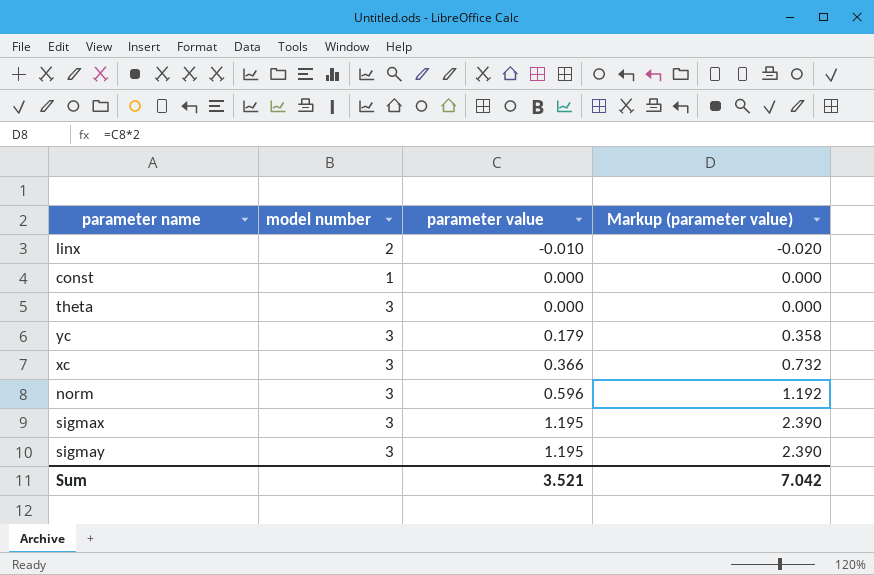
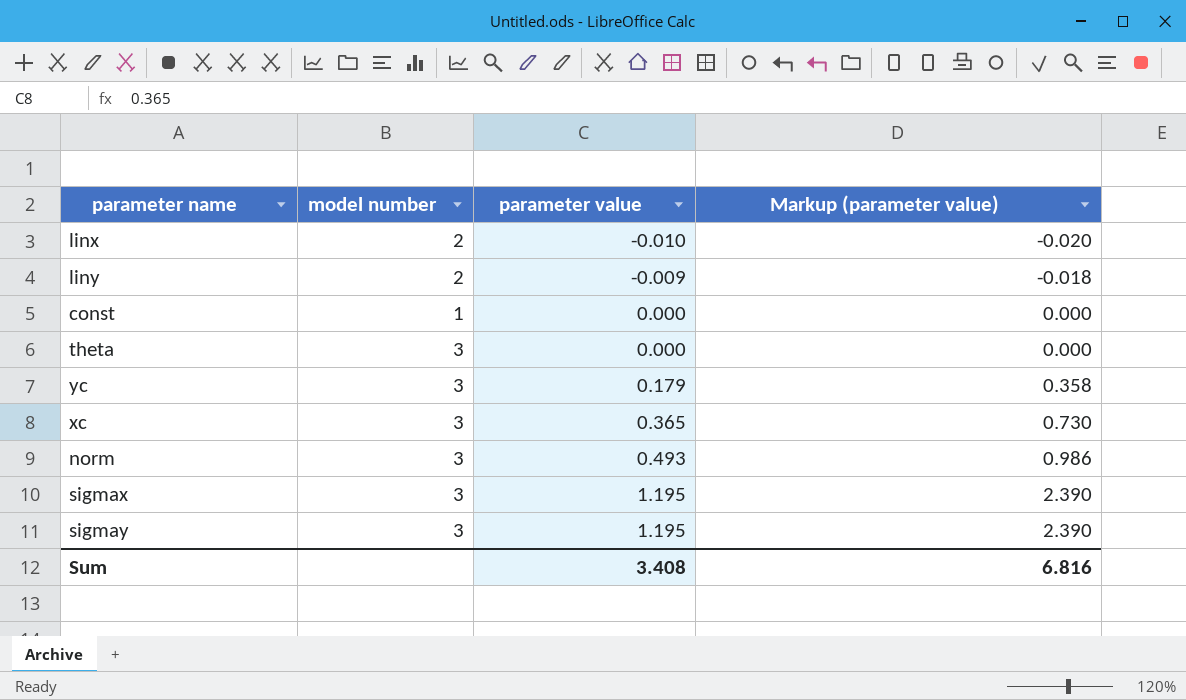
row liny: none -> 2 | -0.009 | -0.018
xc | parameter value: 0.366 -> 0.365
xc | Markup (parameter value): 0.732 -> 0.730
norm | parameter value: 0.596 -> 0.493
norm | Markup (parameter value): 1.192 -> 0.986
Sum | parameter value: 3.521 -> 3.408
Sum | Markup (parameter value): 7.042 -> 6.816

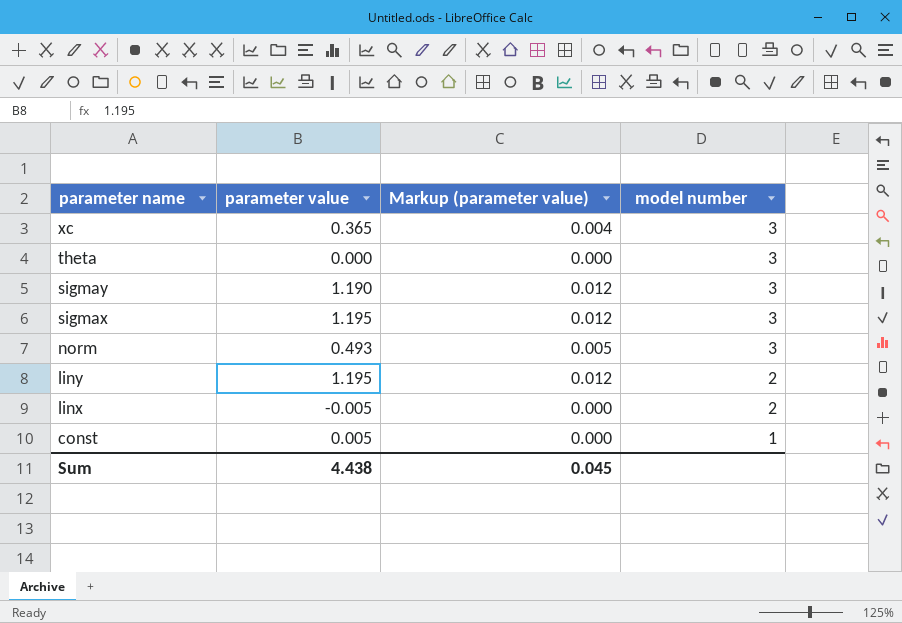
row order: parameter value ascending -> parameter name descending
column Markup (parameter value) | formula: [parameter value] * 2 -> [parameter value] * 0.01
column model number | position: 2 -> 4
row yc: 3 | 0.179 | 0.358 -> none
sigmay | parameter value: 1.195 -> 1.190
liny | parameter value: -0.009 -> 1.195
linx | parameter value: -0.010 -> -0.005
const | parameter value: 0.000 -> 0.005
Sum | parameter value: 3.408 -> 4.438
Sum | Markup (parameter value): 6.816 -> 0.045

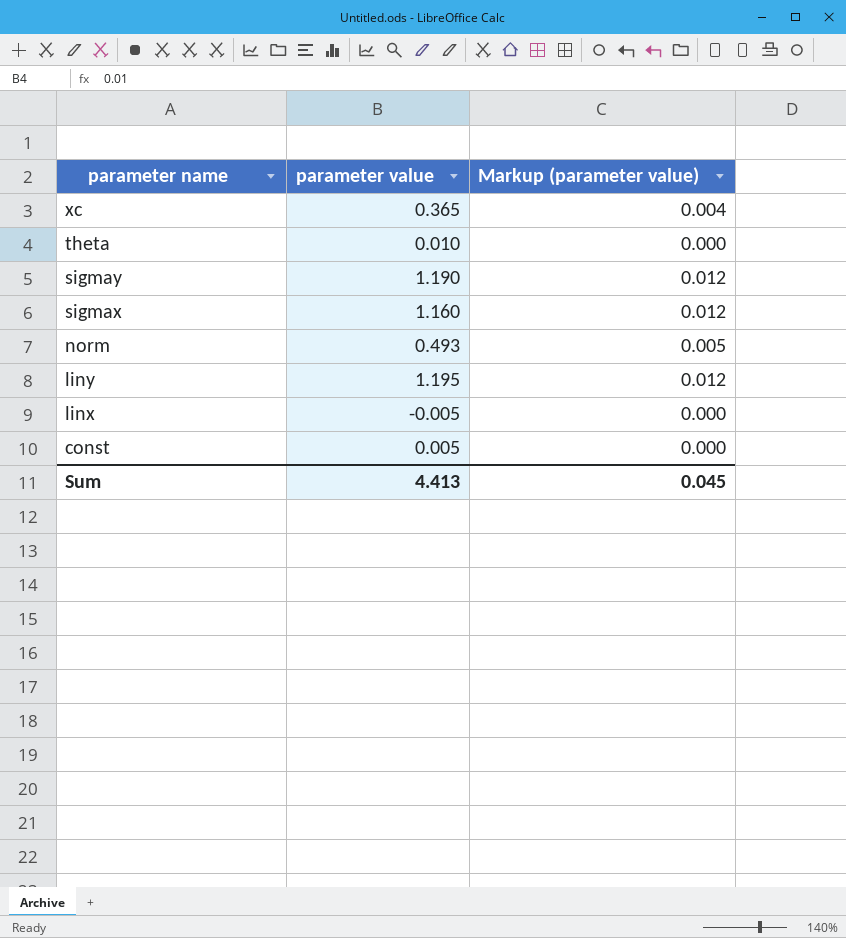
column model number | position: 4 -> none
theta | parameter value: 0.000 -> 0.010
sigmax | parameter value: 1.195 -> 1.160
Sum | parameter value: 4.438 -> 4.413

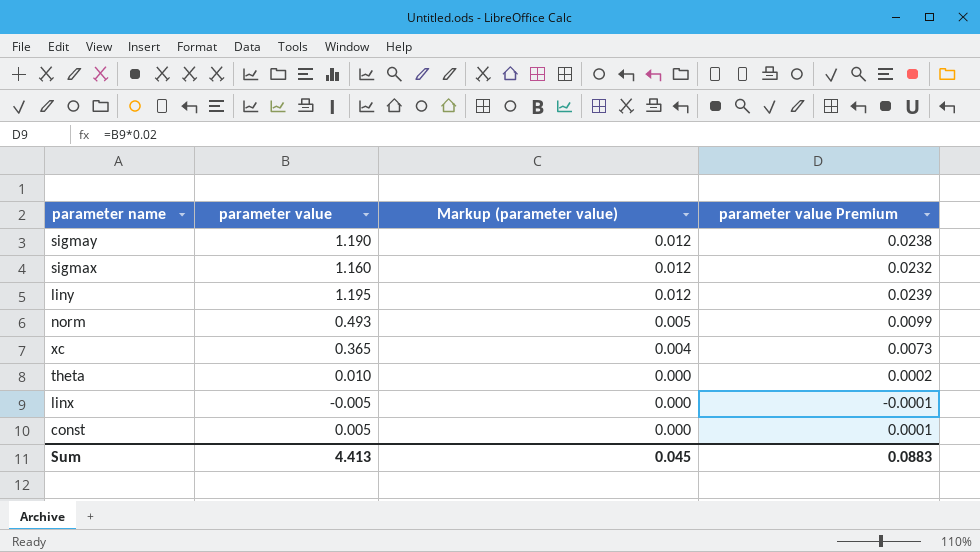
row order: parameter name descending -> Markup (parameter value) descending
column parameter value Premium | formula: none -> [parameter value] * 0.02

